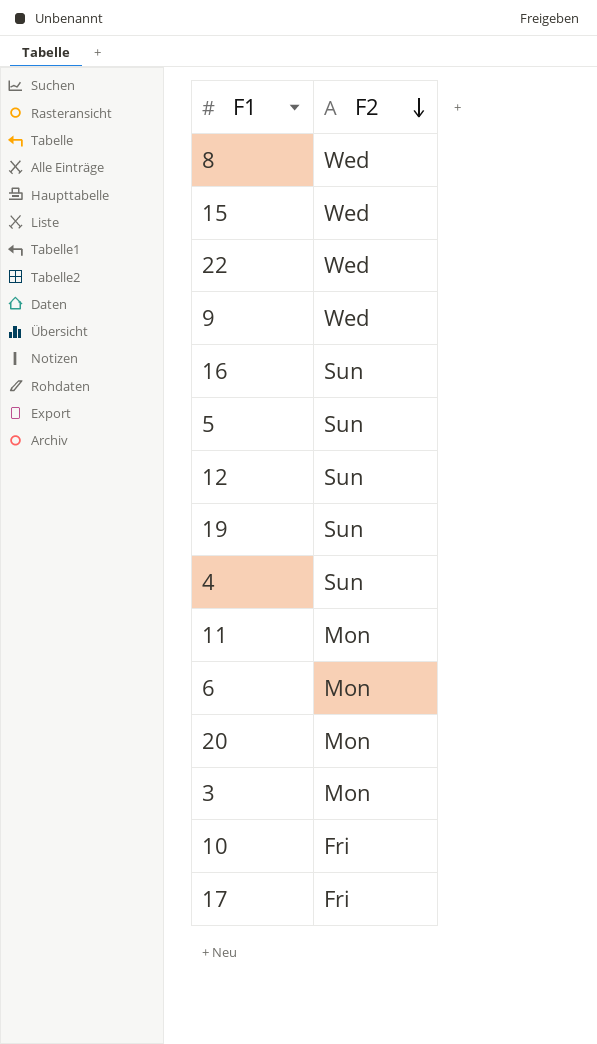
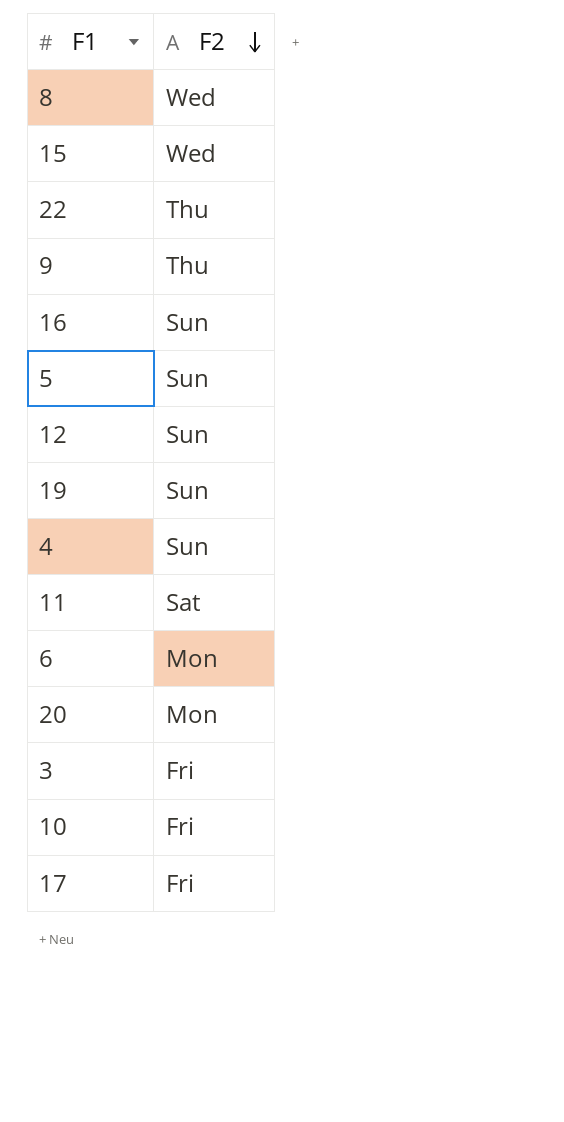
22 | F2: Wed -> Thu
9 | F2: Wed -> Thu
11 | F2: Mon -> Sat
3 | F2: Mon -> Fri

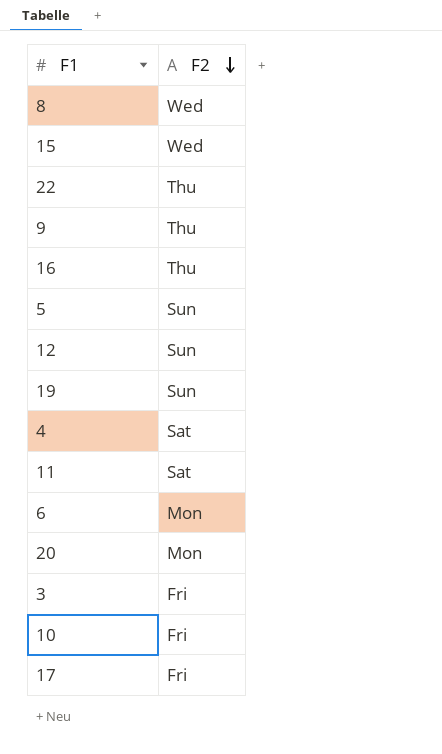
16 | F2: Sun -> Thu
4 | F2: Sun -> Sat

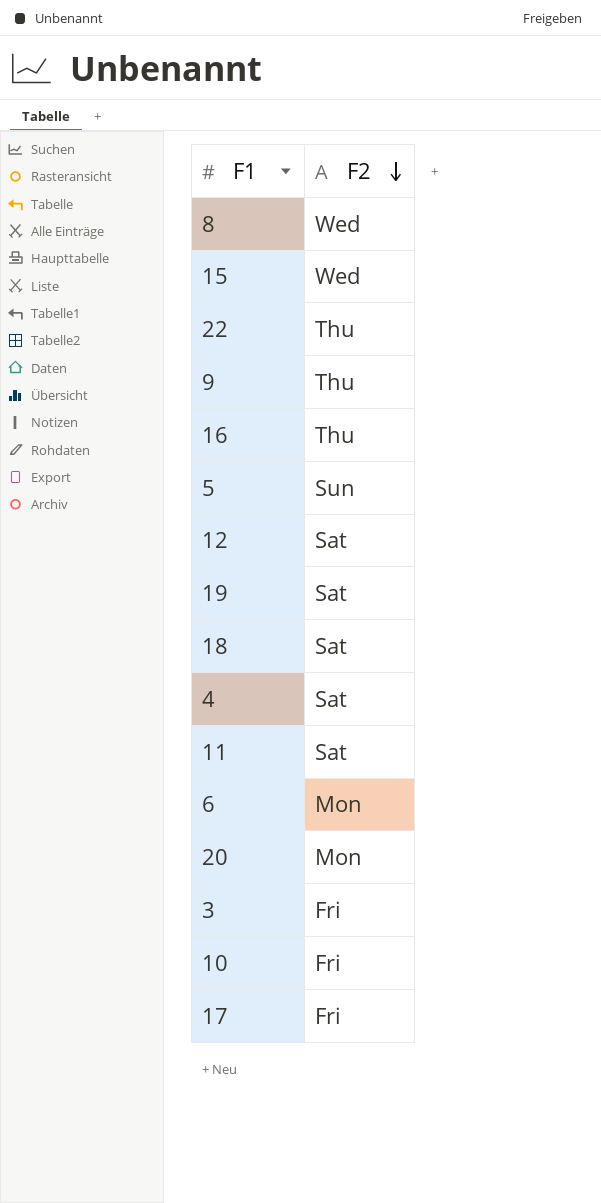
12 | F2: Sun -> Sat
19 | F2: Sun -> Sat
row 18: none -> Sat

